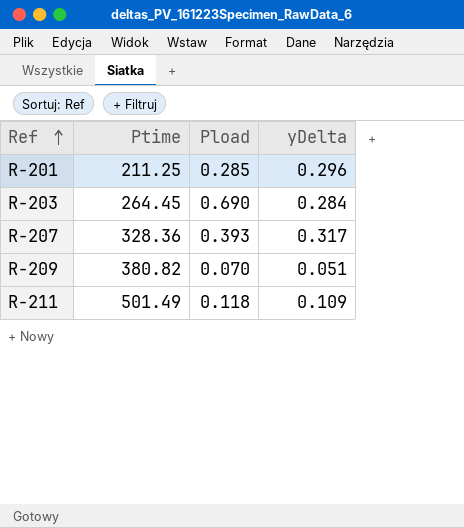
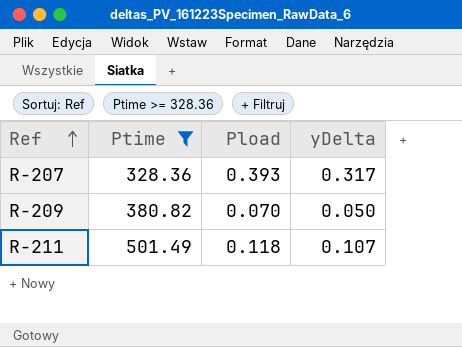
filter: none -> Ptime >= 328.36
R-209 | yDelta: 0.051 -> 0.050
R-211 | yDelta: 0.109 -> 0.107

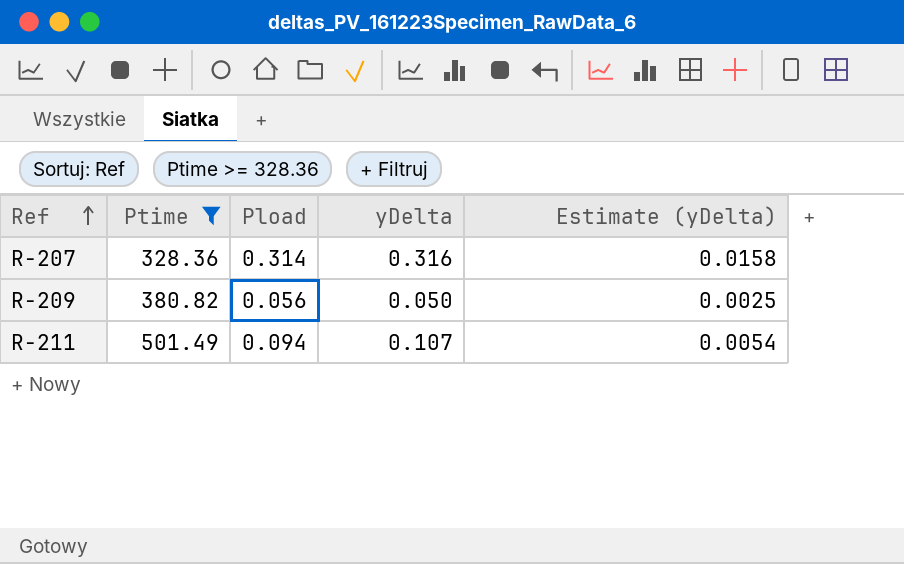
column Estimate (yDelta) | formula: none -> [yDelta] * 0.05
R-207 | Pload: 0.393 -> 0.314
R-207 | yDelta: 0.317 -> 0.316
R-209 | Pload: 0.070 -> 0.056
R-211 | Pload: 0.118 -> 0.094

